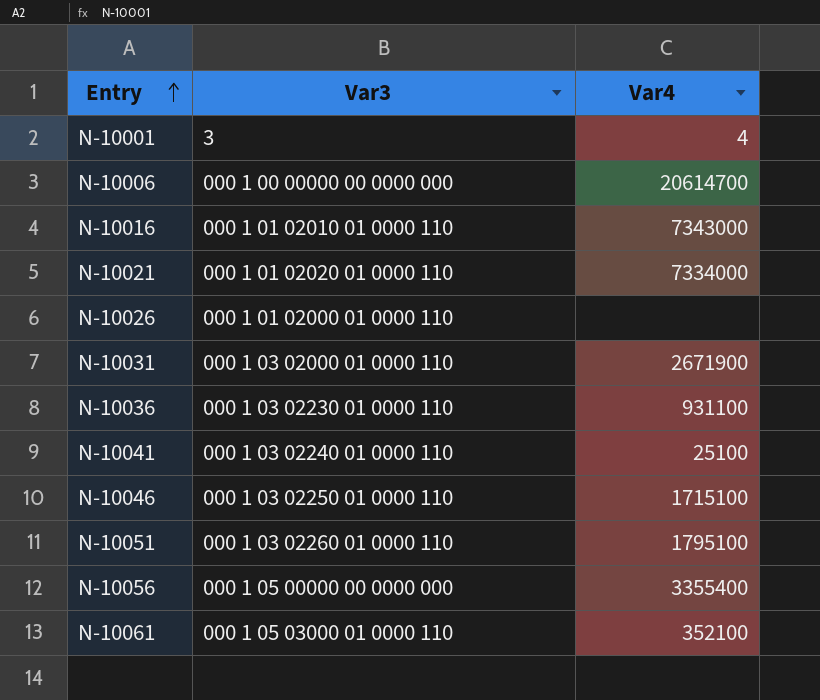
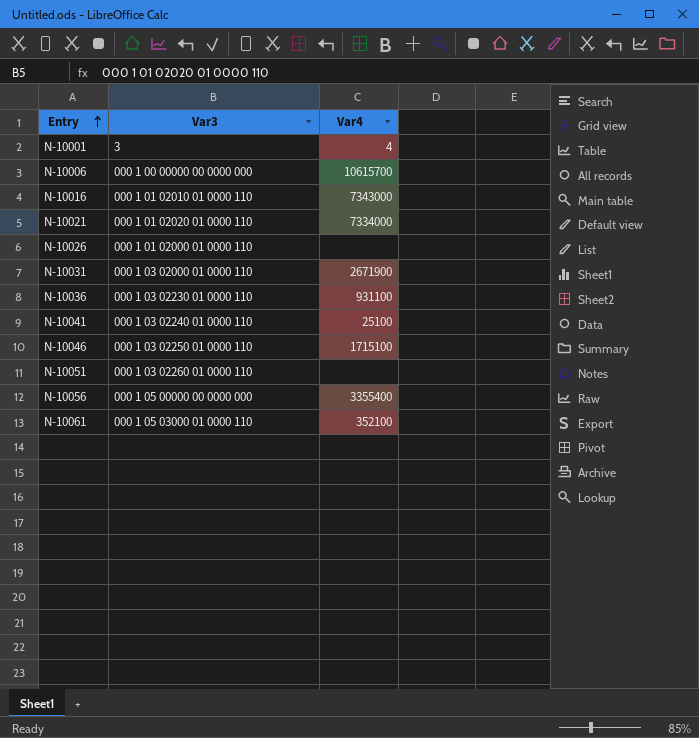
N-10006 | Var4: 20614700 -> 10615700
N-10051 | Var4: 1795100 -> none

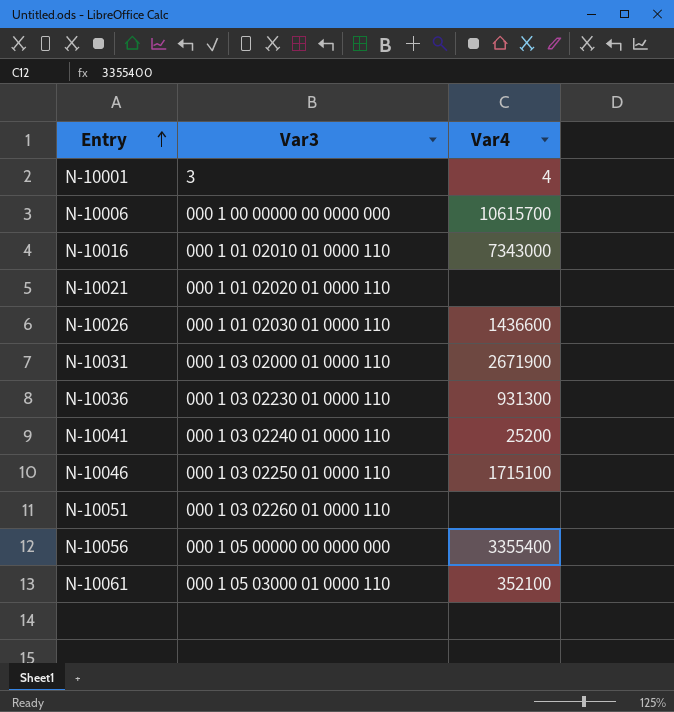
N-10021 | Var4: 7334000 -> none
N-10026 | Var3: 000 1 01 02000 01 0000 110 -> 000 1 01 02030 01 0000 110
N-10026 | Var4: none -> 1436600
N-10036 | Var4: 931100 -> 931300
N-10041 | Var4: 25100 -> 25200

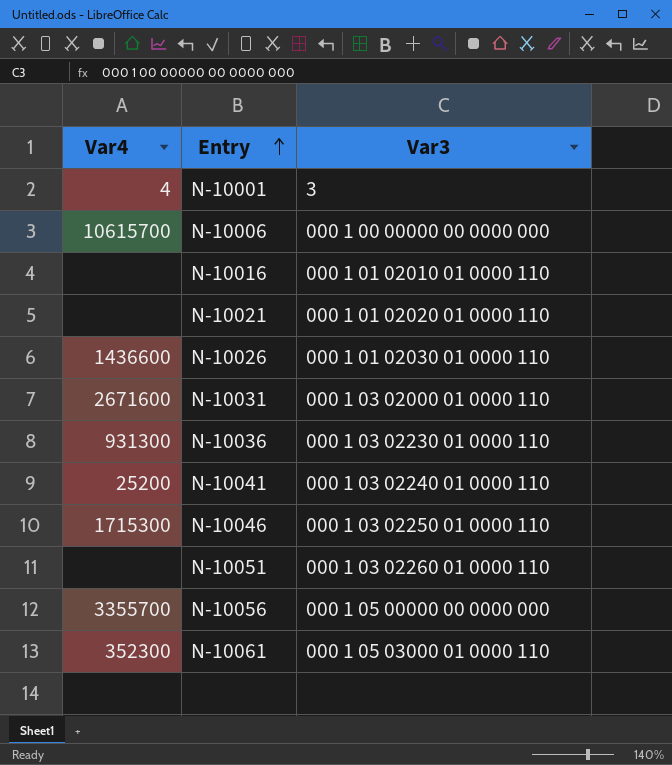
column Var4 | position: 3 -> 1
N-10016 | Var4: 7343000 -> none
N-10031 | Var4: 2671900 -> 2671600
N-10046 | Var4: 1715100 -> 1715300
N-10056 | Var4: 3355400 -> 3355700
N-10061 | Var4: 352100 -> 352300

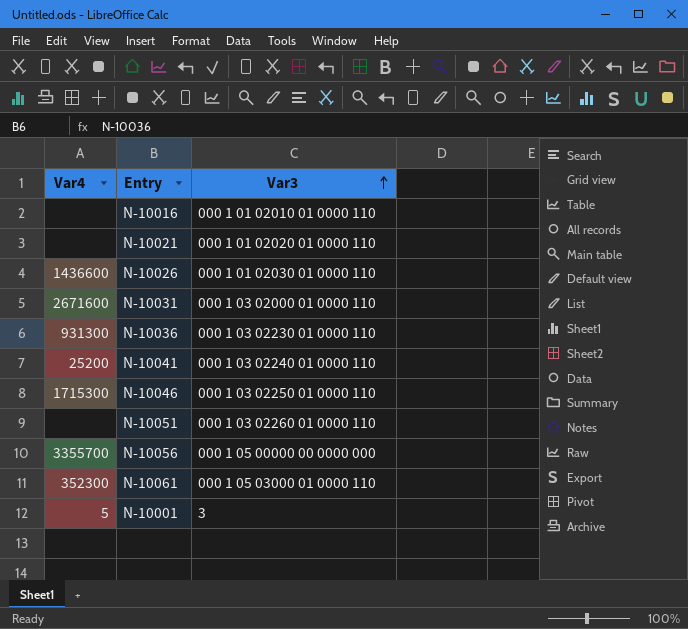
row order: Entry ascending -> Var3 ascending
row N-10006: 10615700 | 000 1 00 00000 00 0000 000 -> none
N-10001 | Var4: 4 -> 5

